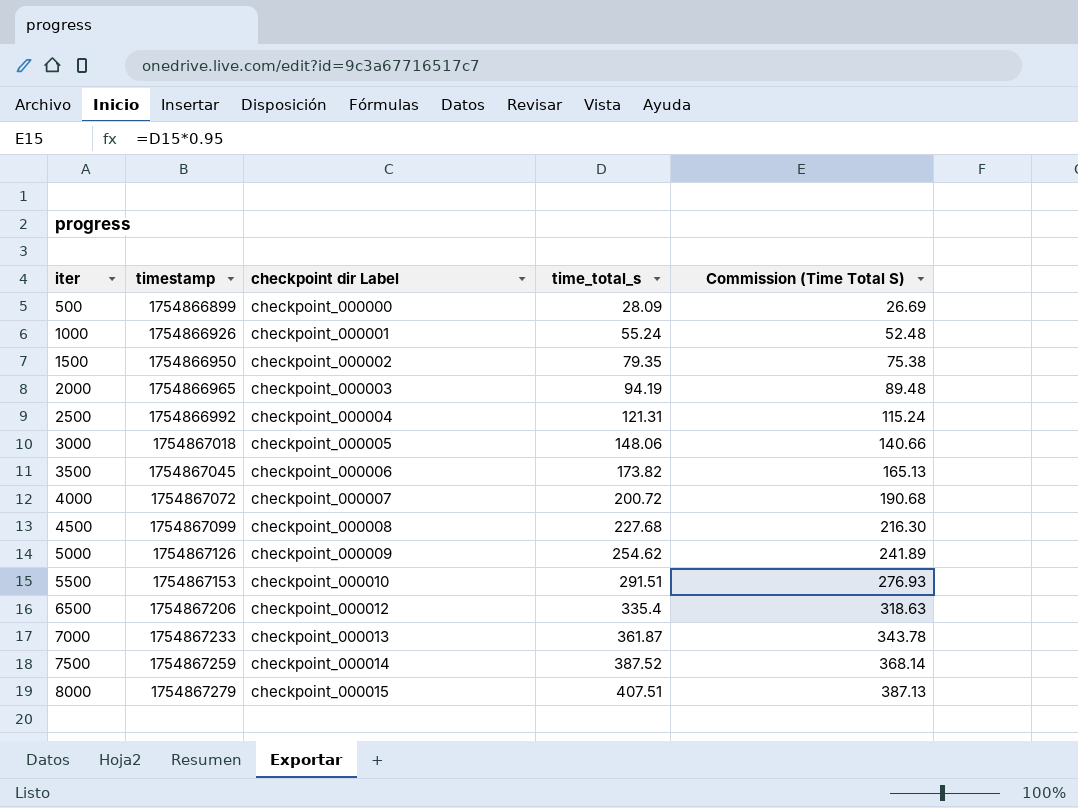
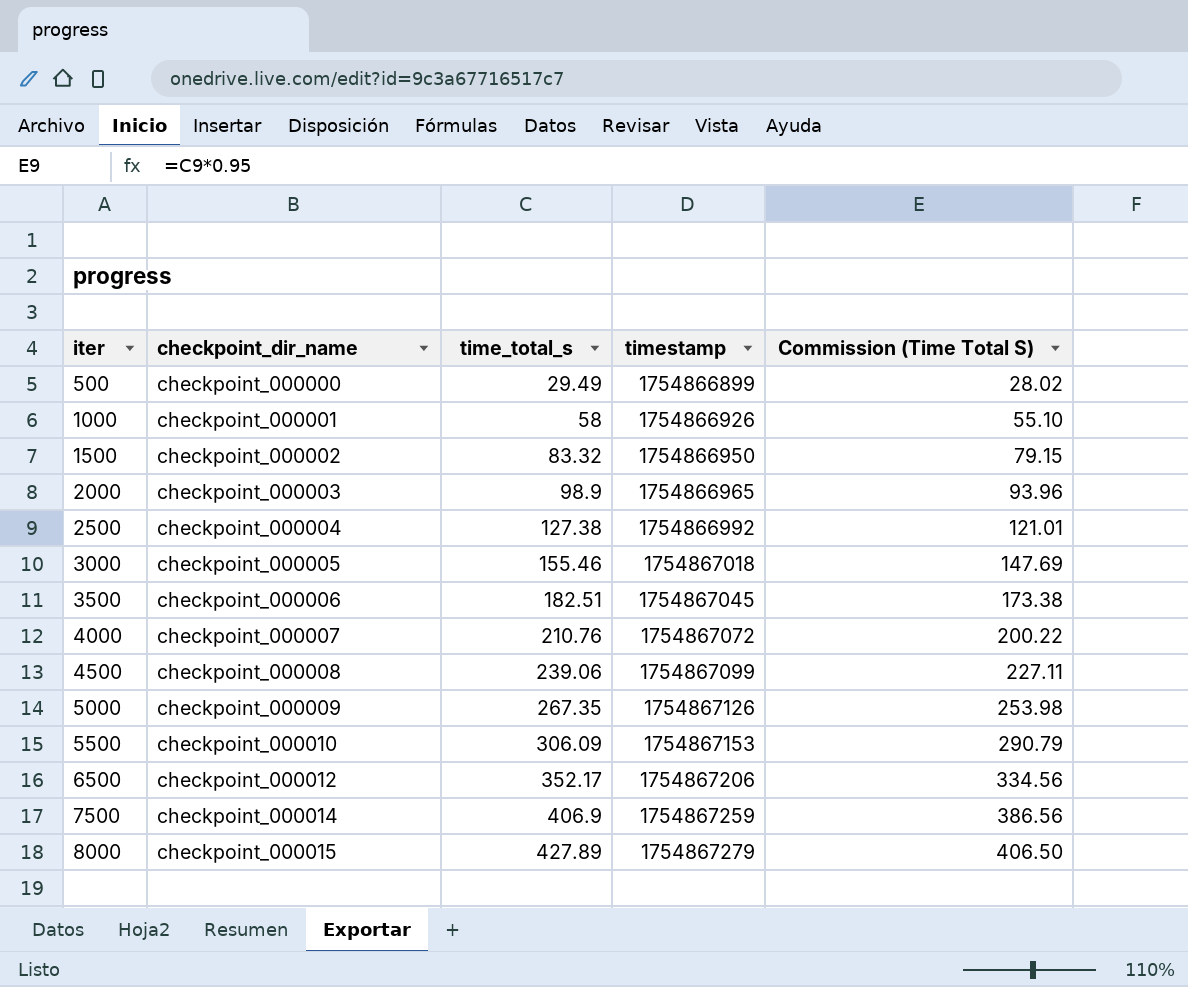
column name: checkpoint dir Label -> checkpoint_dir_name
column timestamp | position: 2 -> 4
row 7000: 1754867233 | checkpoint_000013 | 361.87 | 343.78 -> none
500 | time_total_s: 28.09 -> 29.49
500 | Commission (Time Total S): 26.69 -> 28.02
1000 | time_total_s: 55.24 -> 58
1000 | Commission (Time Total S): 52.48 -> 55.10
1500 | time_total_s: 79.35 -> 83.32
1500 | Commission (Time Total S): 75.38 -> 79.15
2000 | time_total_s: 94.19 -> 98.9
2000 | Commission (Time Total S): 89.48 -> 93.96
2500 | time_total_s: 121.31 -> 127.38
2500 | Commission (Time Total S): 115.24 -> 121.01
3000 | time_total_s: 148.06 -> 155.46
3000 | Commission (Time Total S): 140.66 -> 147.69
3500 | time_total_s: 173.82 -> 182.51
3500 | Commission (Time Total S): 165.13 -> 173.38
4000 | time_total_s: 200.72 -> 210.76
4000 | Commission (Time Total S): 190.68 -> 200.22
4500 | time_total_s: 227.68 -> 239.06
4500 | Commission (Time Total S): 216.30 -> 227.11
5000 | time_total_s: 254.62 -> 267.35
5000 | Commission (Time Total S): 241.89 -> 253.98
5500 | time_total_s: 291.51 -> 306.09
5500 | Commission (Time Total S): 276.93 -> 290.79
6500 | time_total_s: 335.4 -> 352.17
6500 | Commission (Time Total S): 318.63 -> 334.56
7500 | time_total_s: 387.52 -> 406.9
7500 | Commission (Time Total S): 368.14 -> 386.56
8000 | time_total_s: 407.51 -> 427.89
8000 | Commission (Time Total S): 387.13 -> 406.50

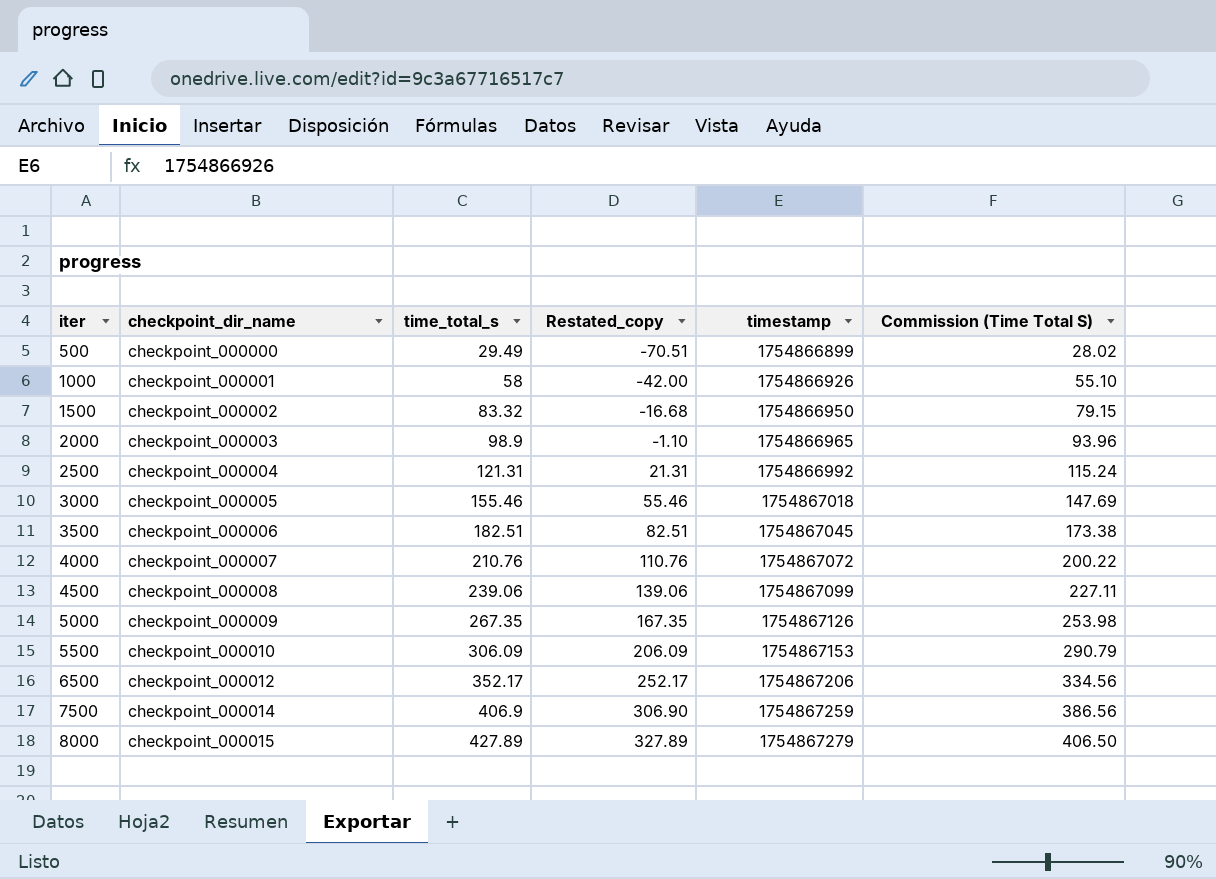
column Restated_copy | formula: none -> [time_total_s] - 100
2500 | time_total_s: 127.38 -> 121.31
2500 | Commission (Time Total S): 121.01 -> 115.24

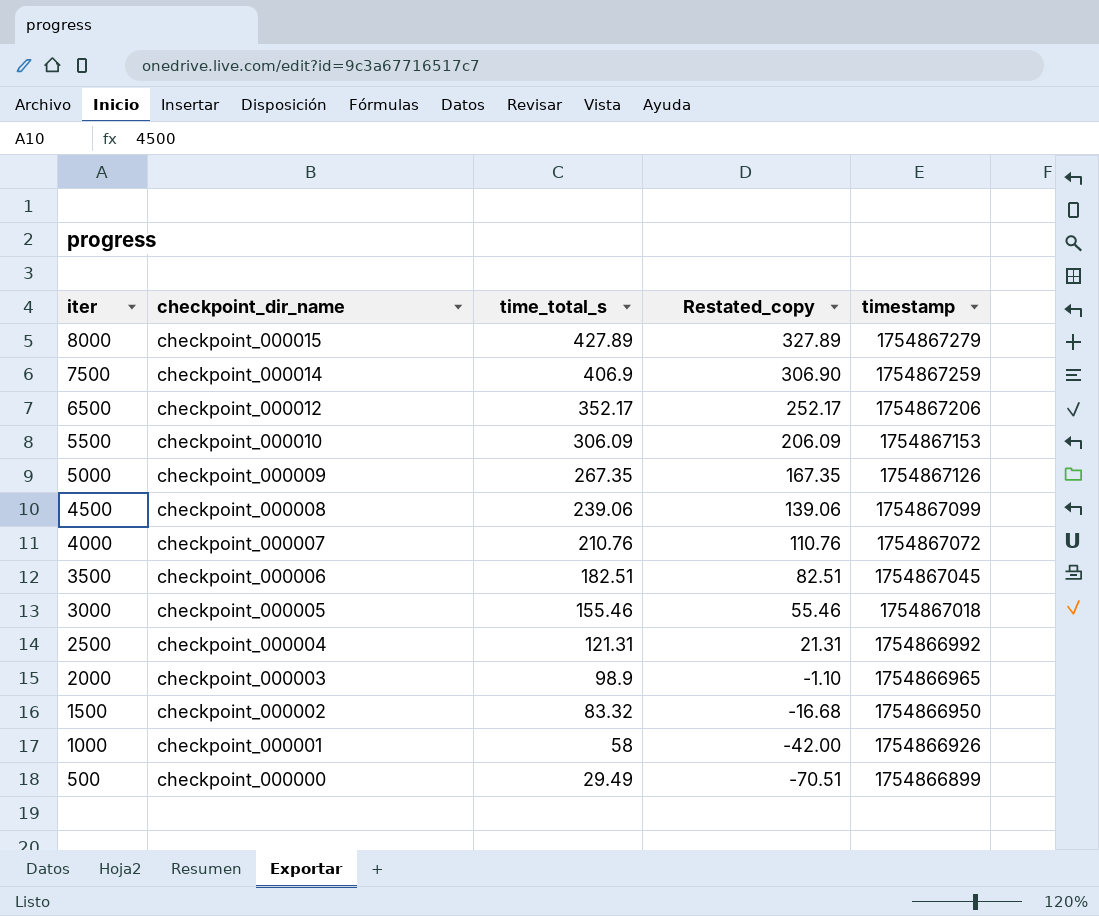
row order: iter ascending -> iter descending
column Commission (Time Total S) | formula: [time_total_s] * 0.95 -> none

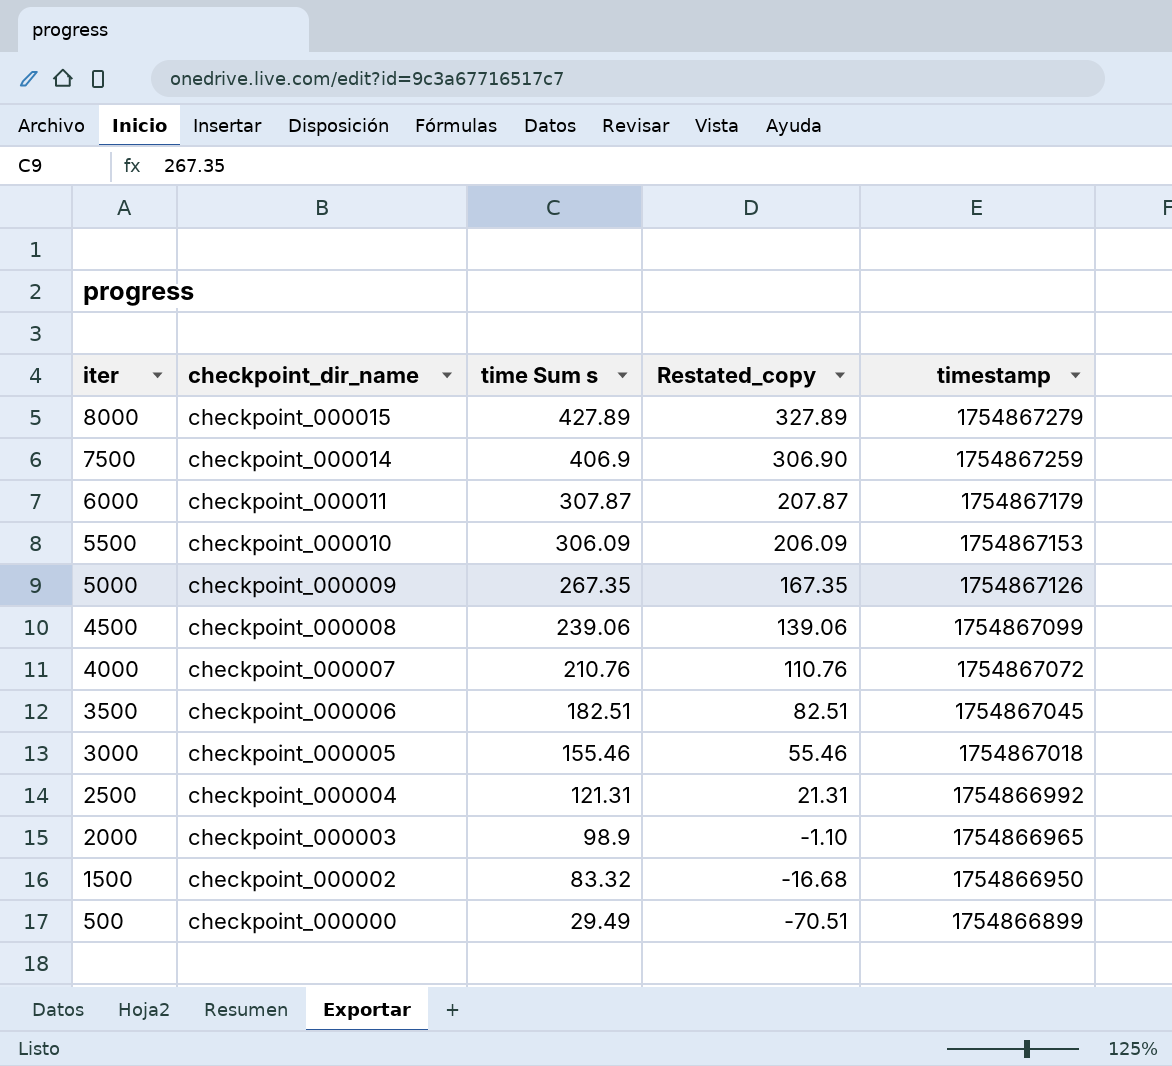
column name: time_total_s -> time Sum s
row 6500: checkpoint_000012 | 352.17 | 252.17 | 1754867206 -> none
row 1000: checkpoint_000001 | 58 | -42.00 | 1754866926 -> none
row 6000: none -> checkpoint_000011 | 307.87 | 207.87 | 1754867179

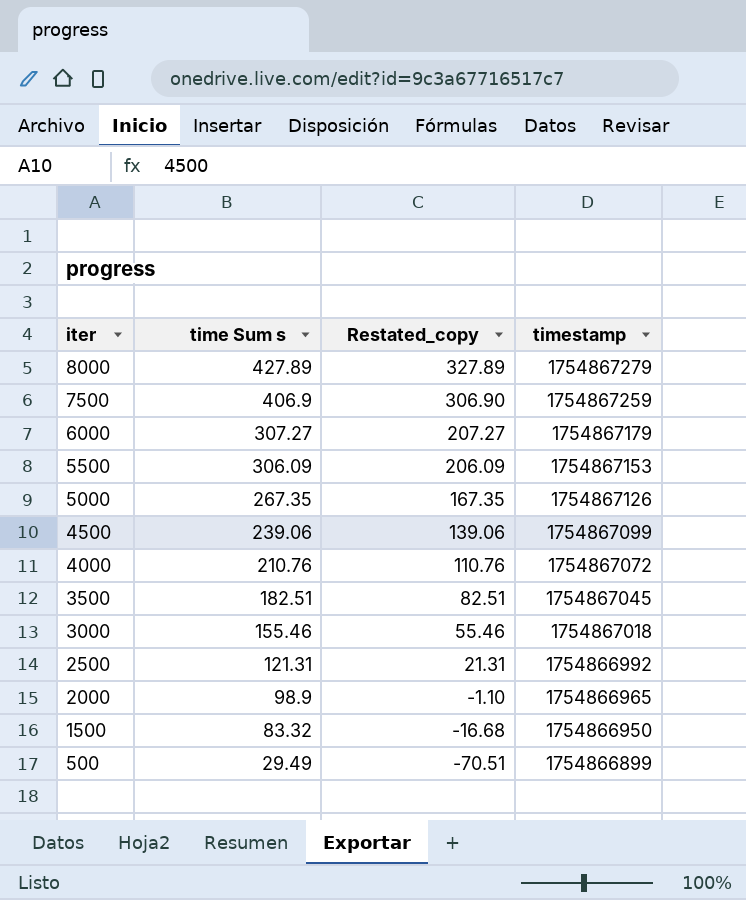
column checkpoint_dir_name | position: 2 -> none
6000 | time Sum s: 307.87 -> 307.27
6000 | Restated_copy: 207.87 -> 207.27

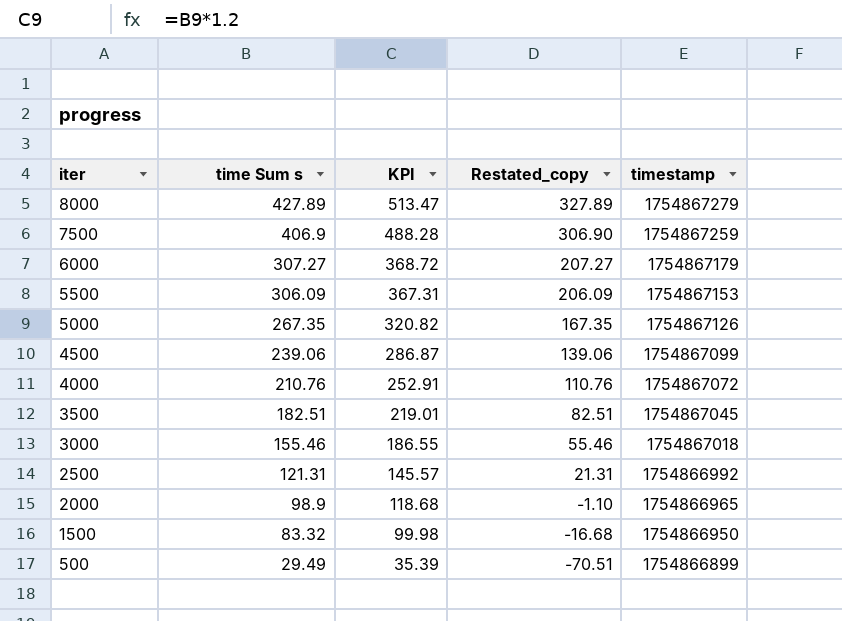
column KPI | formula: none -> [time Sum s] * 1.2

